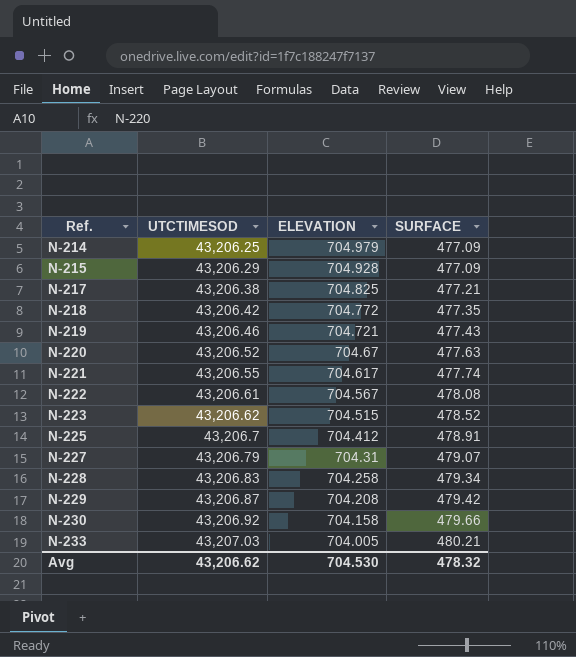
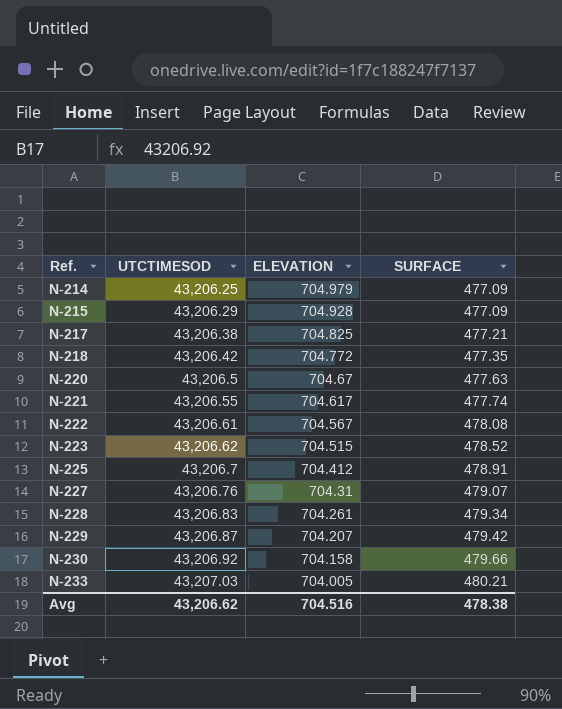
row N-219: 43,206.46 | 704.721 | 477.43 -> none
N-220 | UTCTIMESOD: 43,206.52 -> 43,206.5
N-227 | UTCTIMESOD: 43,206.79 -> 43,206.76
N-228 | ELEVATION: 704.258 -> 704.261
N-229 | ELEVATION: 704.208 -> 704.207
Avg | ELEVATION: 704.530 -> 704.516
Avg | SURFACE: 478.32 -> 478.38

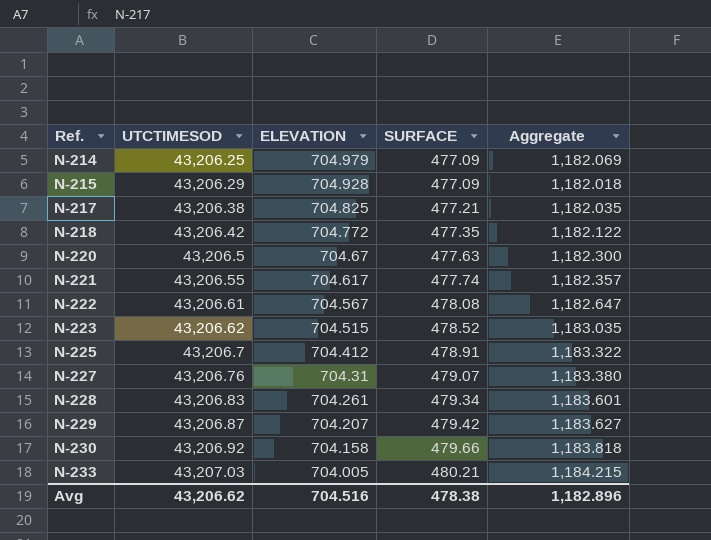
column Aggregate | formula: none -> [ELEVATION] + [SURFACE]

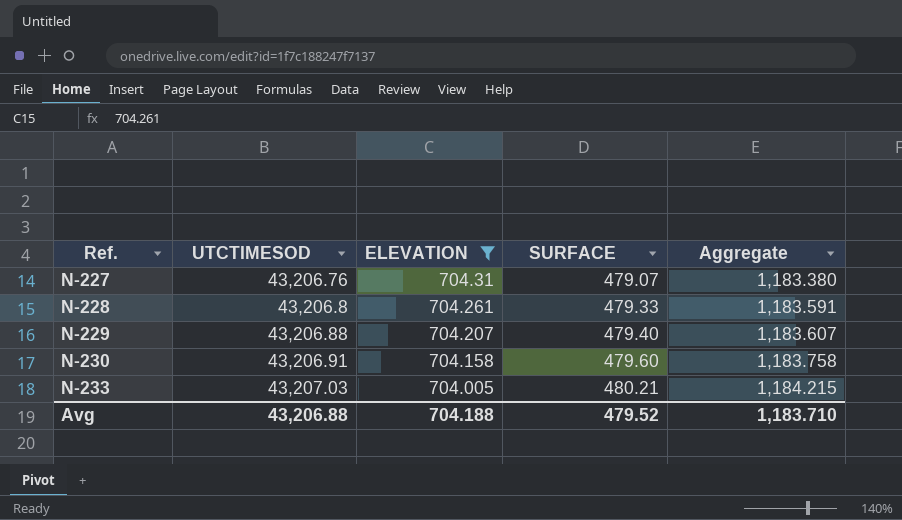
filter: none -> ELEVATION <= 704.31
N-228 | UTCTIMESOD: 43,206.83 -> 43,206.8
N-228 | SURFACE: 479.34 -> 479.33
N-228 | Aggregate: 1,183.601 -> 1,183.591
N-229 | UTCTIMESOD: 43,206.87 -> 43,206.88
N-229 | SURFACE: 479.42 -> 479.40
N-229 | Aggregate: 1,183.627 -> 1,183.607
N-230 | UTCTIMESOD: 43,206.92 -> 43,206.91
N-230 | SURFACE: 479.66 -> 479.60
N-230 | Aggregate: 1,183.818 -> 1,183.758
Avg | UTCTIMESOD: 43,206.62 -> 43,206.88
Avg | ELEVATION: 704.516 -> 704.188
Avg | SURFACE: 478.38 -> 479.52
Avg | Aggregate: 1,182.896 -> 1,183.710

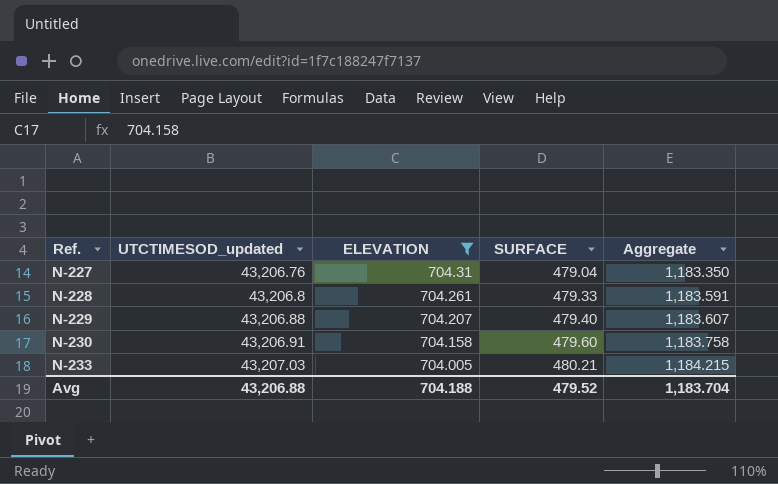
column name: UTCTIMESOD -> UTCTIMESOD_updated
N-227 | SURFACE: 479.07 -> 479.04
N-227 | Aggregate: 1,183.380 -> 1,183.350
Avg | Aggregate: 1,183.710 -> 1,183.704

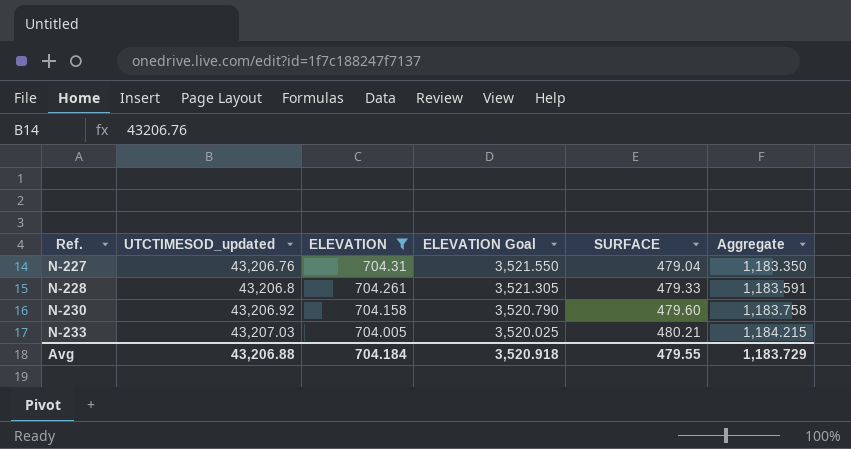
column ELEVATION Goal | formula: none -> [ELEVATION] * 5
row N-229: 43,206.88 | 704.207 | 479.40 | 1,183.607 -> none
N-230 | UTCTIMESOD_updated: 43,206.91 -> 43,206.92
Avg | ELEVATION: 704.188 -> 704.184
Avg | SURFACE: 479.52 -> 479.55
Avg | Aggregate: 1,183.704 -> 1,183.729

